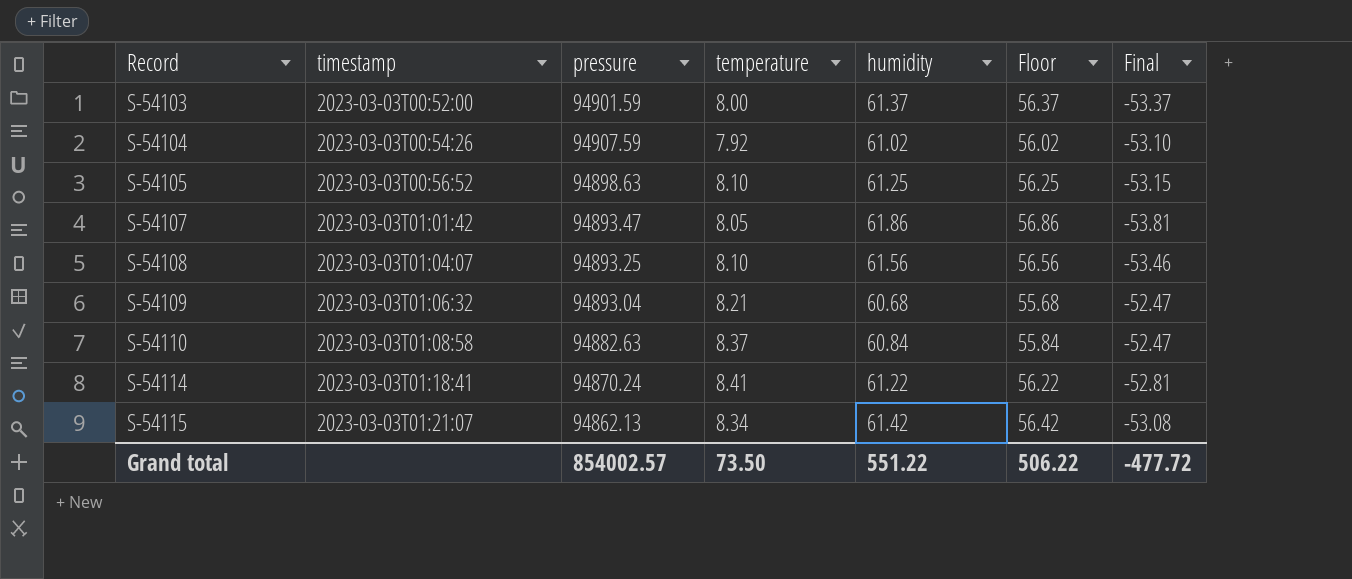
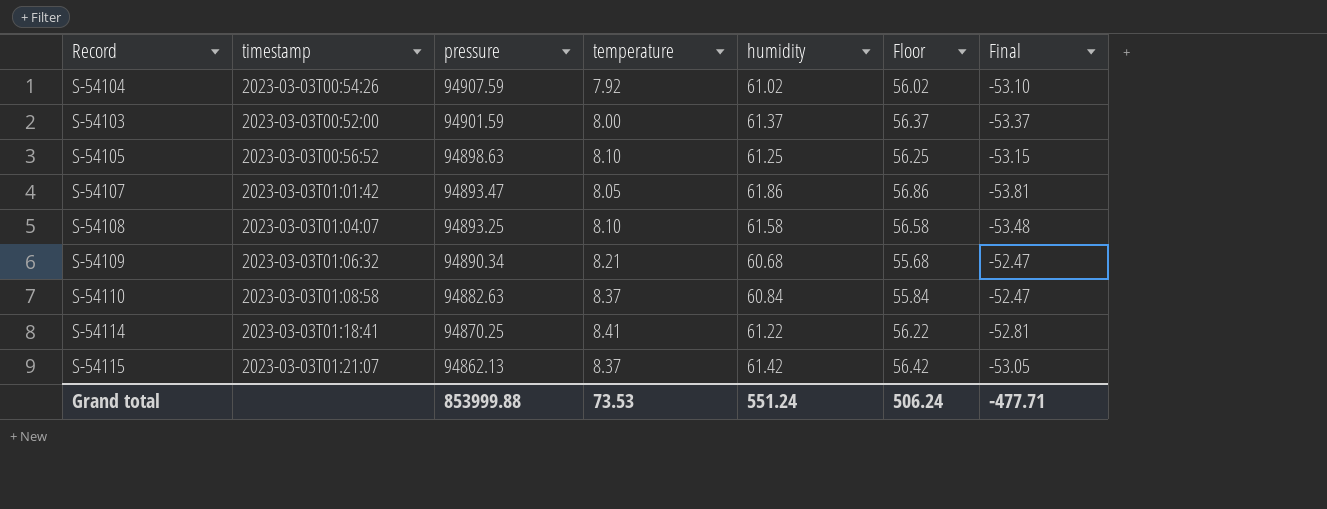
row order: Record ascending -> pressure descending
S-54108 | humidity: 61.56 -> 61.58
S-54108 | Floor: 56.56 -> 56.58
S-54108 | Final: -53.46 -> -53.48
S-54109 | pressure: 94893.04 -> 94890.34
S-54114 | pressure: 94870.24 -> 94870.25
S-54115 | temperature: 8.34 -> 8.37
S-54115 | Final: -53.08 -> -53.05
Grand total | pressure: 854002.57 -> 853999.88
Grand total | temperature: 73.50 -> 73.53
Grand total | humidity: 551.22 -> 551.24
Grand total | Floor: 506.22 -> 506.24
Grand total | Final: -477.72 -> -477.71

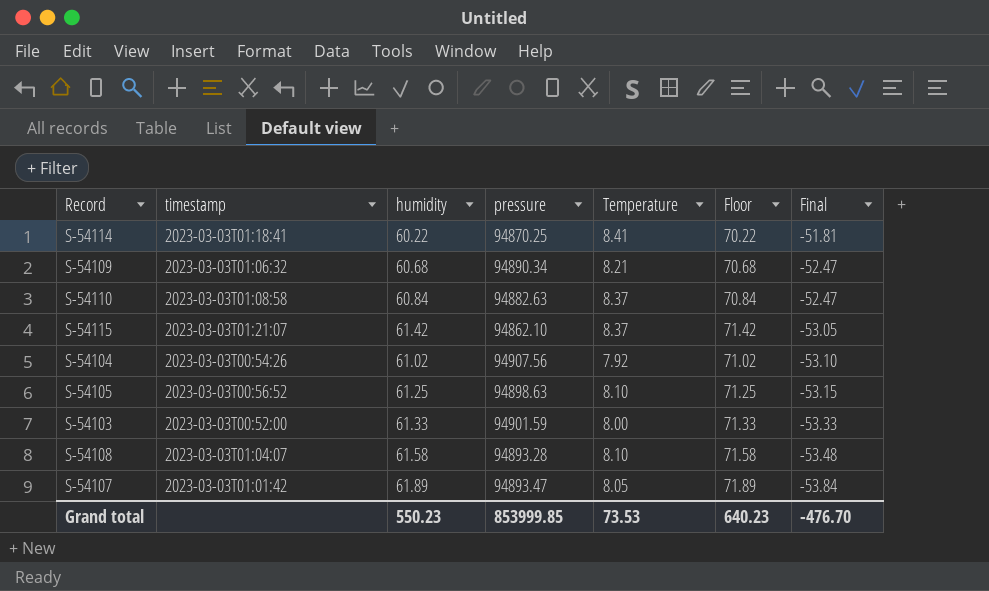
row order: pressure descending -> Final descending
column humidity | position: 5 -> 3
column name: temperature -> Temperature
column Floor | formula: [humidity] - 5 -> [humidity] + 10
S-54114 | humidity: 61.22 -> 60.22
S-54114 | Final: -52.81 -> -51.81
S-54115 | pressure: 94862.13 -> 94862.10
S-54104 | pressure: 94907.59 -> 94907.56
S-54103 | humidity: 61.37 -> 61.33
S-54103 | Final: -53.37 -> -53.33
S-54108 | pressure: 94893.25 -> 94893.28
S-54107 | humidity: 61.86 -> 61.89
S-54107 | Final: -53.81 -> -53.84
Grand total | humidity: 551.24 -> 550.23
Grand total | pressure: 853999.88 -> 853999.85
Grand total | Floor: 506.24 -> 640.23
Grand total | Final: -477.71 -> -476.70

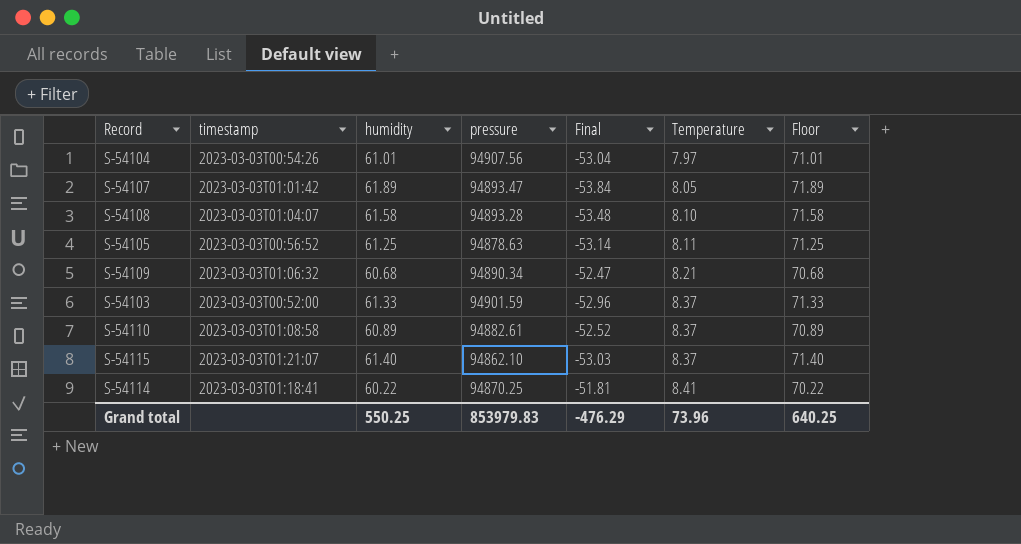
row order: Final descending -> Temperature ascending
column Final | position: 7 -> 5
S-54104 | humidity: 61.02 -> 61.01
S-54104 | Final: -53.10 -> -53.04
S-54104 | Temperature: 7.92 -> 7.97
S-54104 | Floor: 71.02 -> 71.01
S-54105 | pressure: 94898.63 -> 94878.63
S-54105 | Final: -53.15 -> -53.14
S-54105 | Temperature: 8.10 -> 8.11
S-54103 | Final: -53.33 -> -52.96
S-54103 | Temperature: 8.00 -> 8.37
S-54110 | humidity: 60.84 -> 60.89
S-54110 | pressure: 94882.63 -> 94882.61
S-54110 | Final: -52.47 -> -52.52
S-54110 | Floor: 70.84 -> 70.89
S-54115 | humidity: 61.42 -> 61.40
S-54115 | Final: -53.05 -> -53.03
S-54115 | Floor: 71.42 -> 71.40
Grand total | humidity: 550.23 -> 550.25
Grand total | pressure: 853999.85 -> 853979.83
Grand total | Final: -476.70 -> -476.29
Grand total | Temperature: 73.53 -> 73.96
Grand total | Floor: 640.23 -> 640.25

